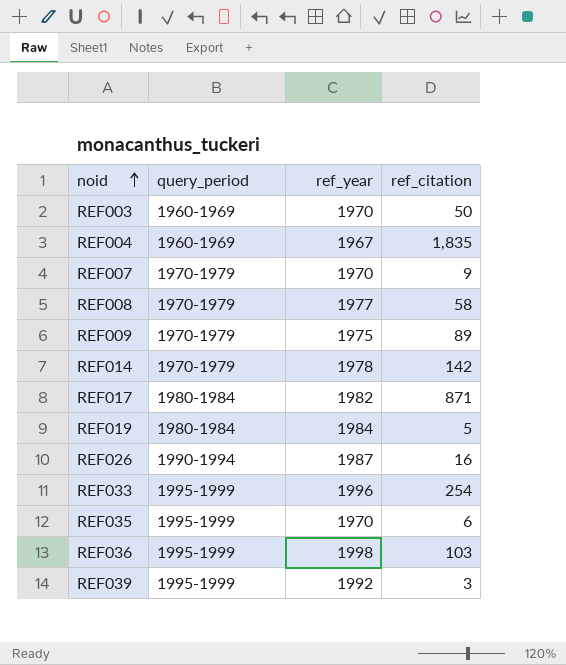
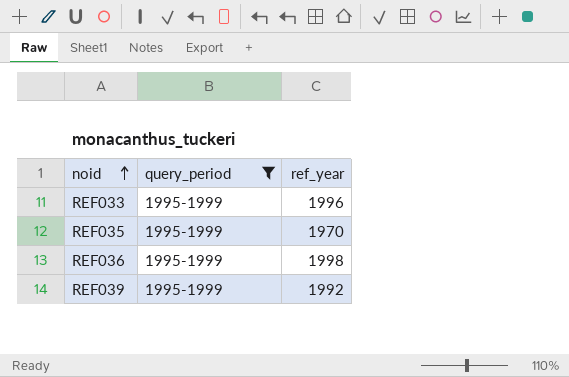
filter: none -> query_period = 1995-1999
column ref_citation | position: 4 -> none

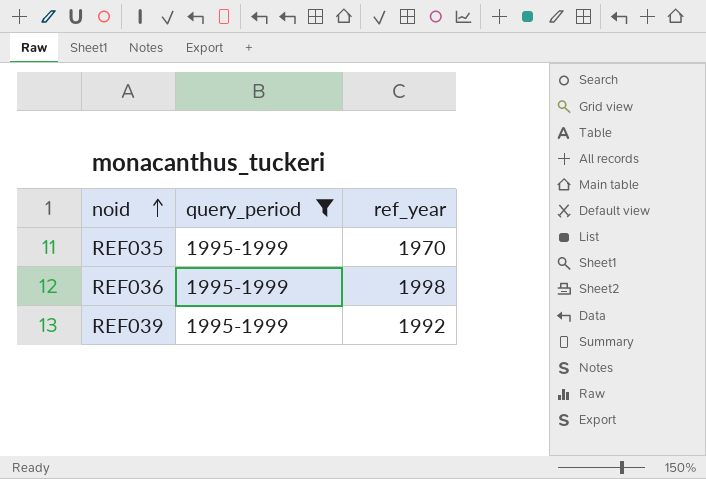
row REF033: 1995-1999 | 1996 -> none

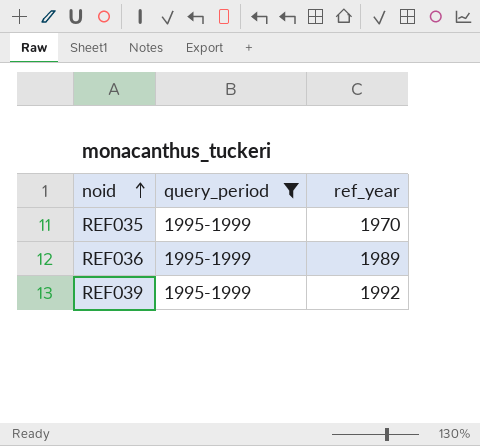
REF036 | ref_year: 1998 -> 1989

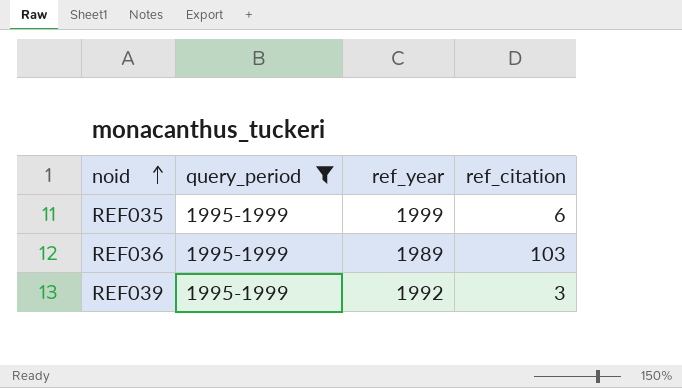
column ref_citation | position: none -> 4
REF035 | ref_year: 1970 -> 1999

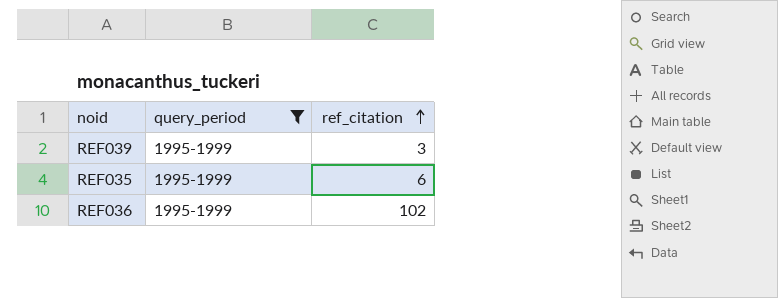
row order: noid ascending -> ref_citation ascending
column ref_year | position: 3 -> none
REF036 | ref_citation: 103 -> 102

